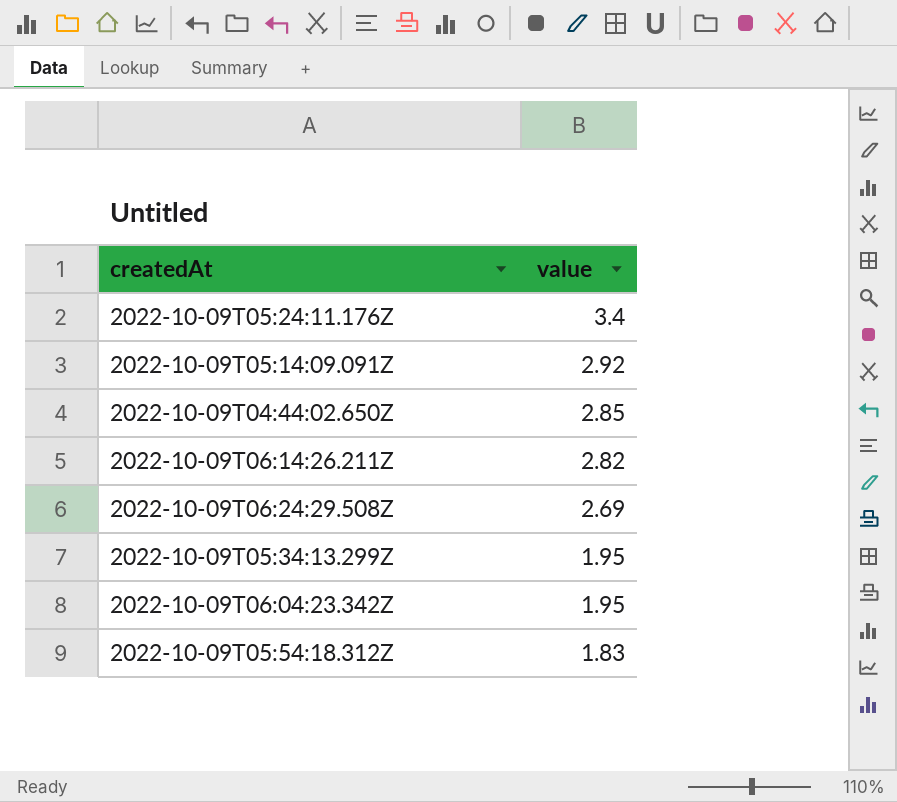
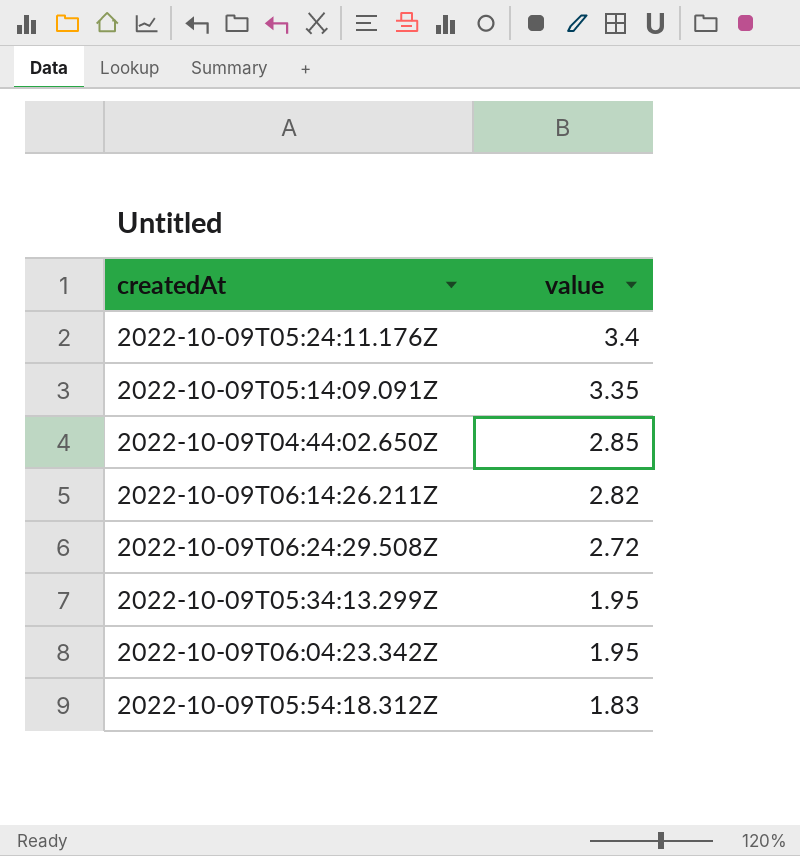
2022-10-09T05:14:09.091Z | value: 2.92 -> 3.35
2022-10-09T06:24:29.508Z | value: 2.69 -> 2.72

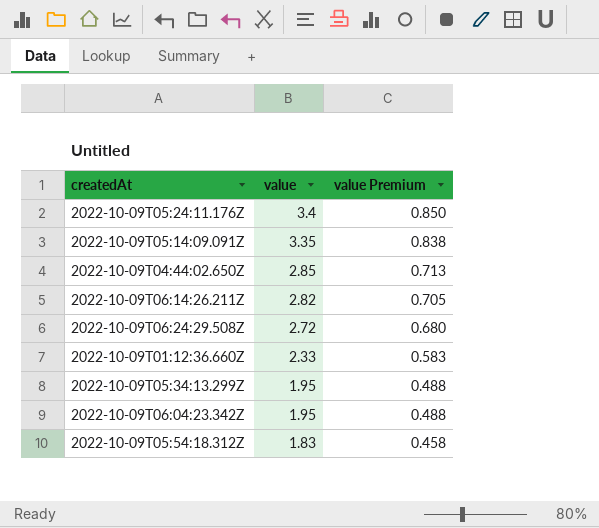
column value Premium | formula: none -> [value] * 0.25
row 2022-10-09T01:12:36.660Z: none -> 2.33 | 0.583

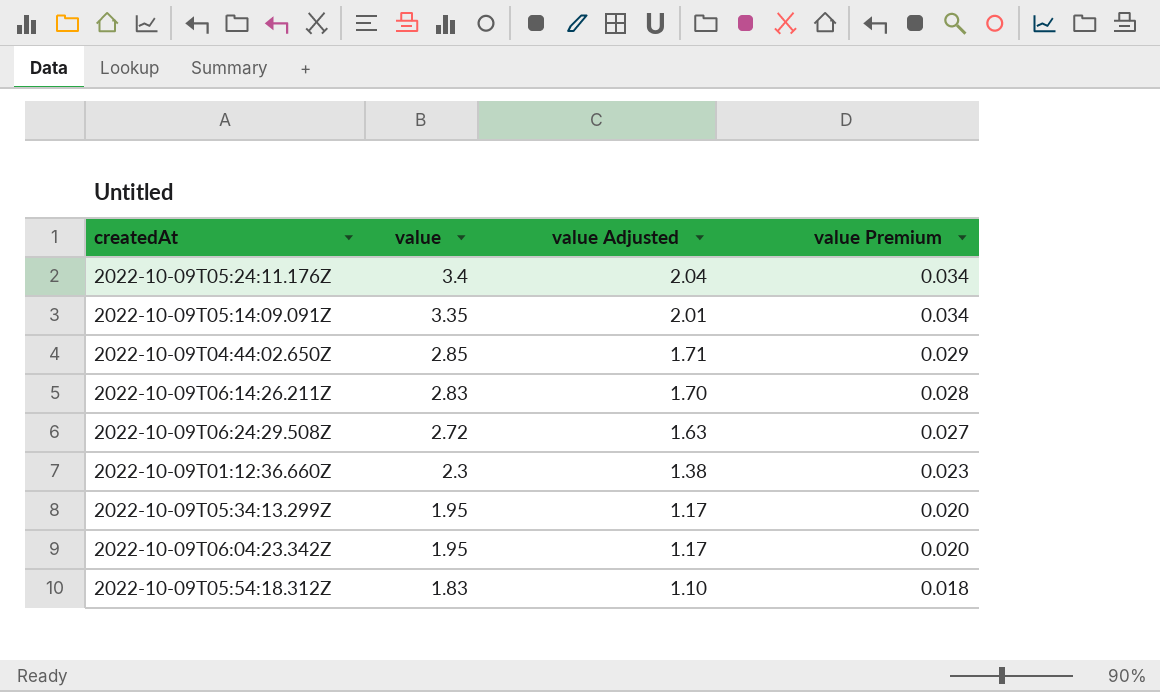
column value Adjusted | formula: none -> [value] * 0.6
column value Premium | formula: [value] * 0.25 -> [value] * 0.01
2022-10-09T06:14:26.211Z | value: 2.82 -> 2.83
2022-10-09T01:12:36.660Z | value: 2.33 -> 2.3

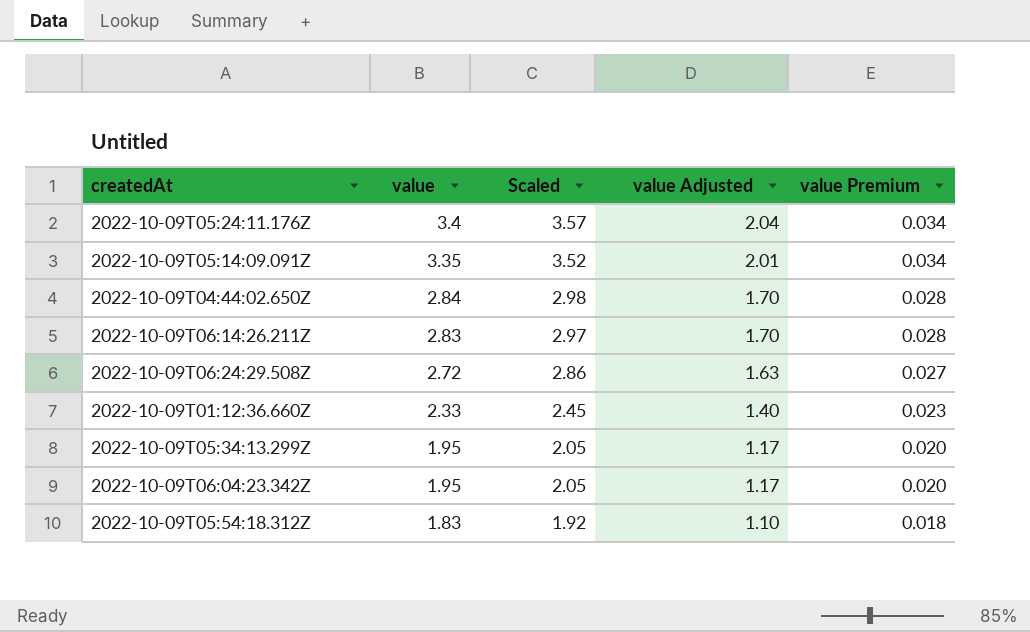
column Scaled | formula: none -> [value] * 1.05
2022-10-09T04:44:02.650Z | value: 2.85 -> 2.84
2022-10-09T04:44:02.650Z | value Adjusted: 1.71 -> 1.70
2022-10-09T04:44:02.650Z | value Premium: 0.029 -> 0.028
2022-10-09T01:12:36.660Z | value: 2.3 -> 2.33
2022-10-09T01:12:36.660Z | value Adjusted: 1.38 -> 1.40

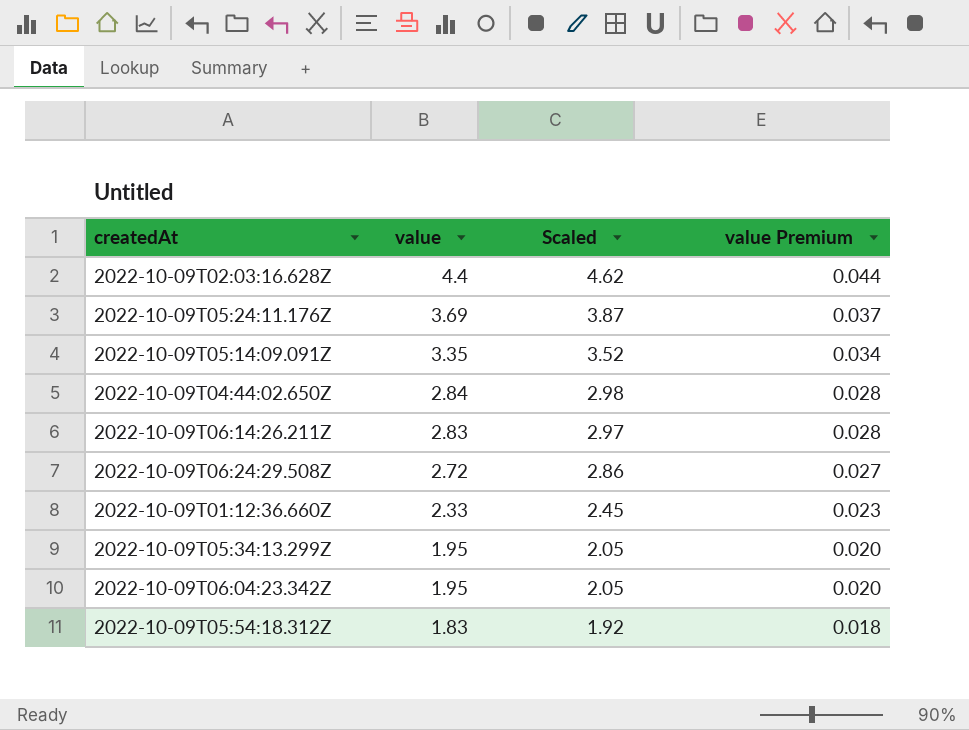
column value Adjusted | formula: [value] * 0.6 -> none
row 2022-10-09T02:03:16.628Z: none -> 4.4 | 4.62 | 0.044
2022-10-09T05:24:11.176Z | value: 3.4 -> 3.69
2022-10-09T05:24:11.176Z | Scaled: 3.57 -> 3.87
2022-10-09T05:24:11.176Z | value Premium: 0.034 -> 0.037

